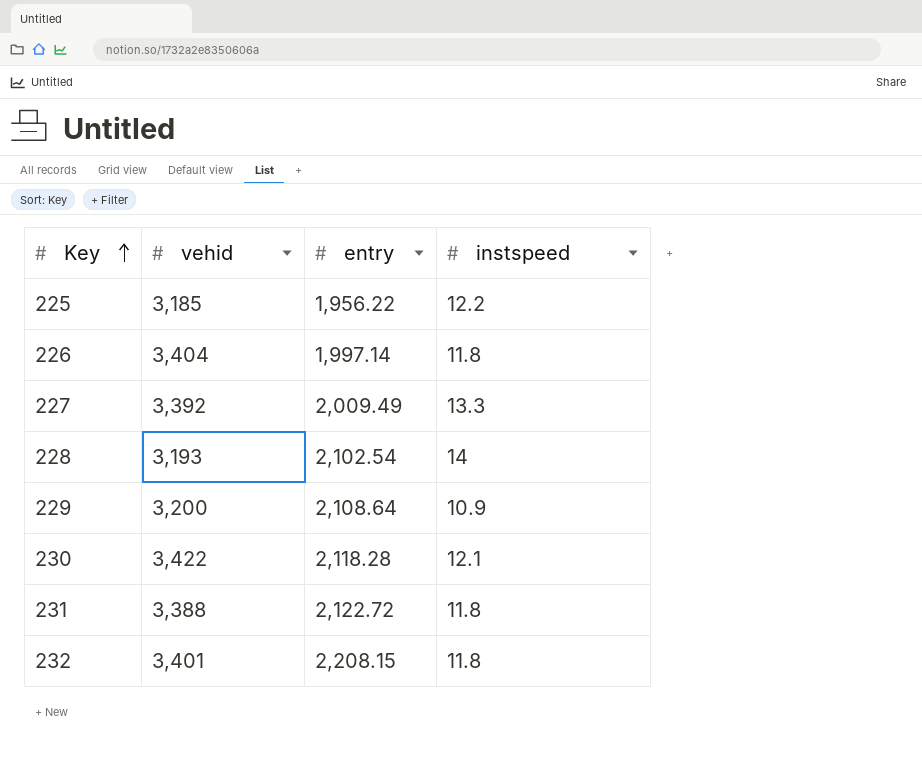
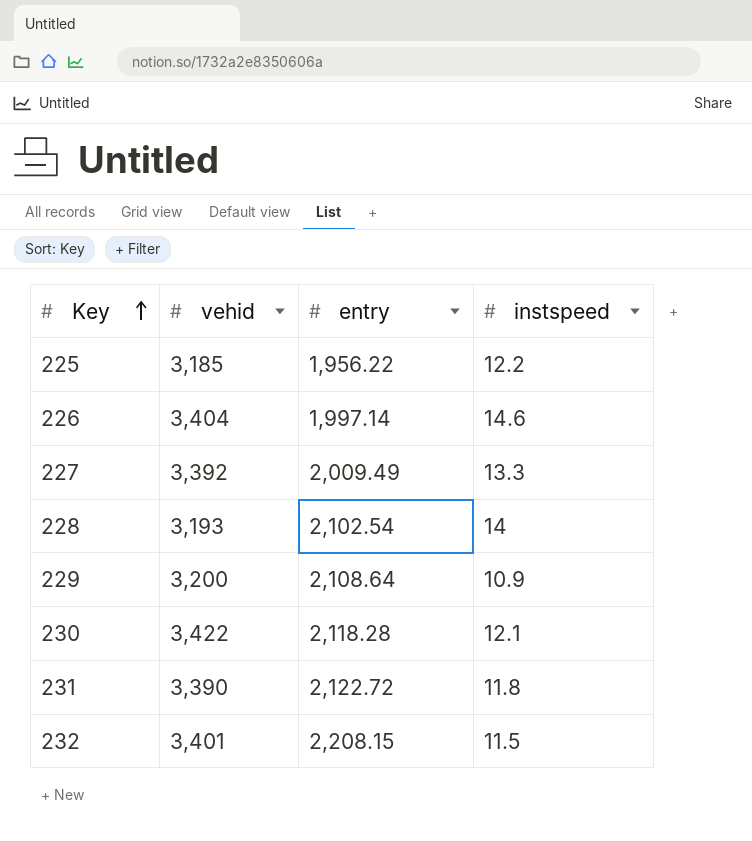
226 | instspeed: 11.8 -> 14.6
231 | vehid: 3,388 -> 3,390
232 | instspeed: 11.8 -> 11.5

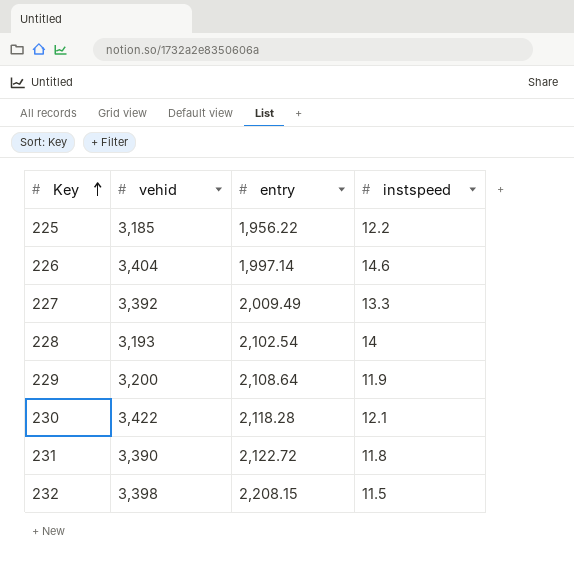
229 | instspeed: 10.9 -> 11.9
232 | vehid: 3,401 -> 3,398

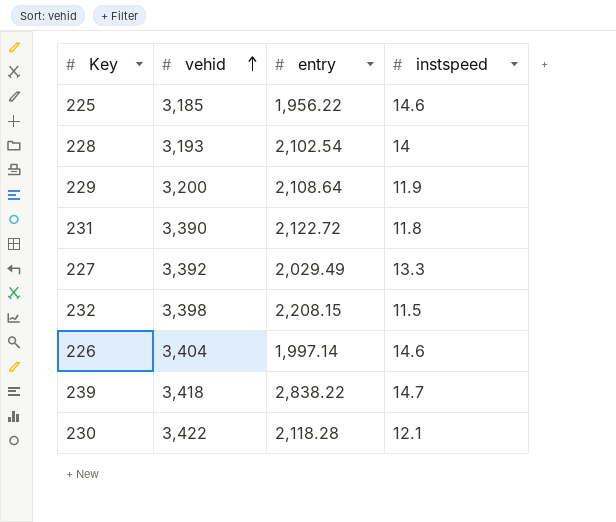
row order: Key ascending -> vehid ascending
225 | instspeed: 12.2 -> 14.6
227 | entry: 2,009.49 -> 2,029.49
row 239: none -> 3,418 | 2,838.22 | 14.7

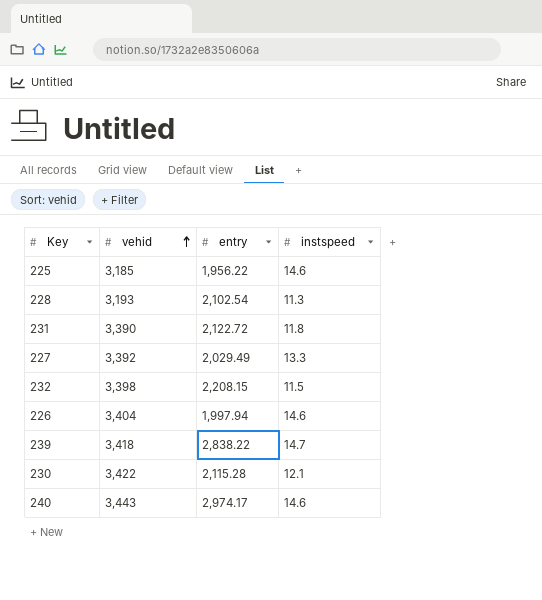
row 229: 3,200 | 2,108.64 | 11.9 -> none
228 | instspeed: 14 -> 11.3
226 | entry: 1,997.14 -> 1,997.94
230 | entry: 2,118.28 -> 2,115.28
row 240: none -> 3,443 | 2,974.17 | 14.6

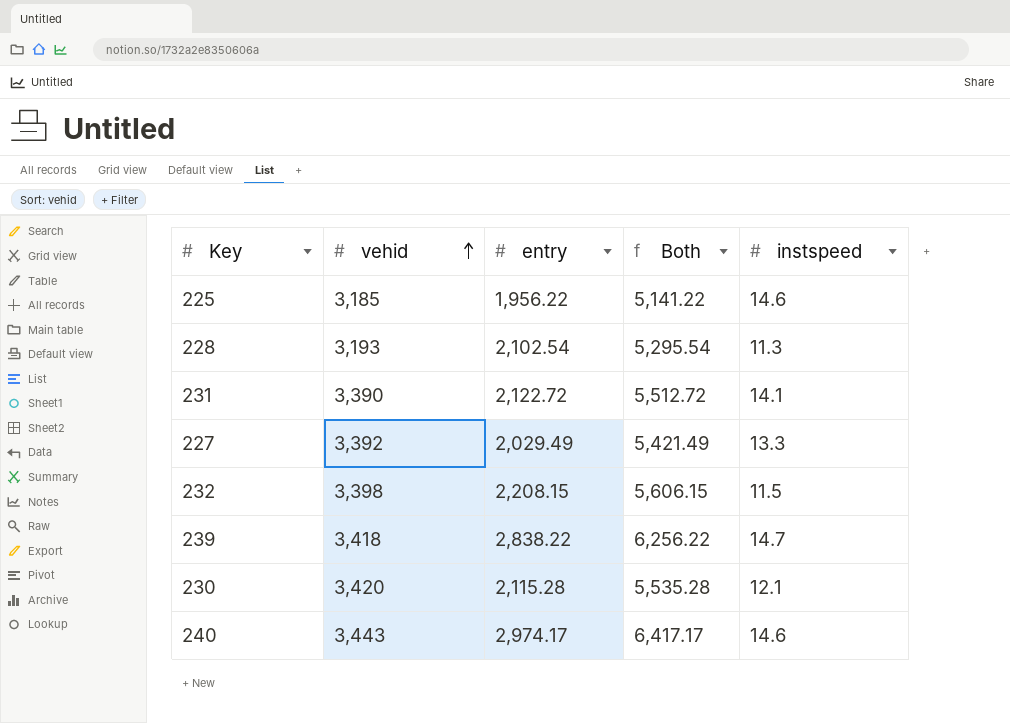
column Both | formula: none -> [vehid] + [entry]
row 226: 3,404 | 1,997.94 | 14.6 -> none
231 | instspeed: 11.8 -> 14.1
230 | vehid: 3,422 -> 3,420

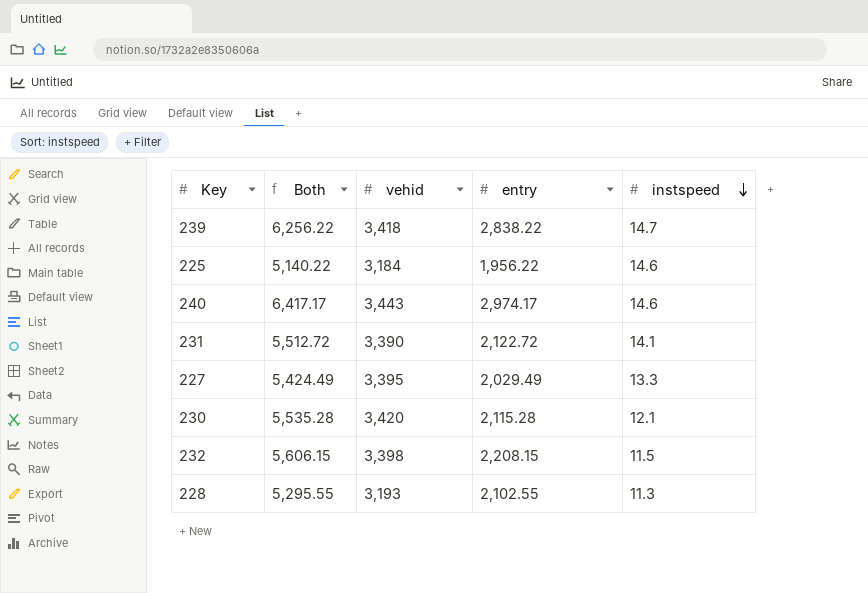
row order: vehid ascending -> instspeed descending
column Both | position: 4 -> 2
225 | Both: 5,141.22 -> 5,140.22
225 | vehid: 3,185 -> 3,184
227 | Both: 5,421.49 -> 5,424.49
227 | vehid: 3,392 -> 3,395
228 | Both: 5,295.54 -> 5,295.55
228 | entry: 2,102.54 -> 2,102.55

